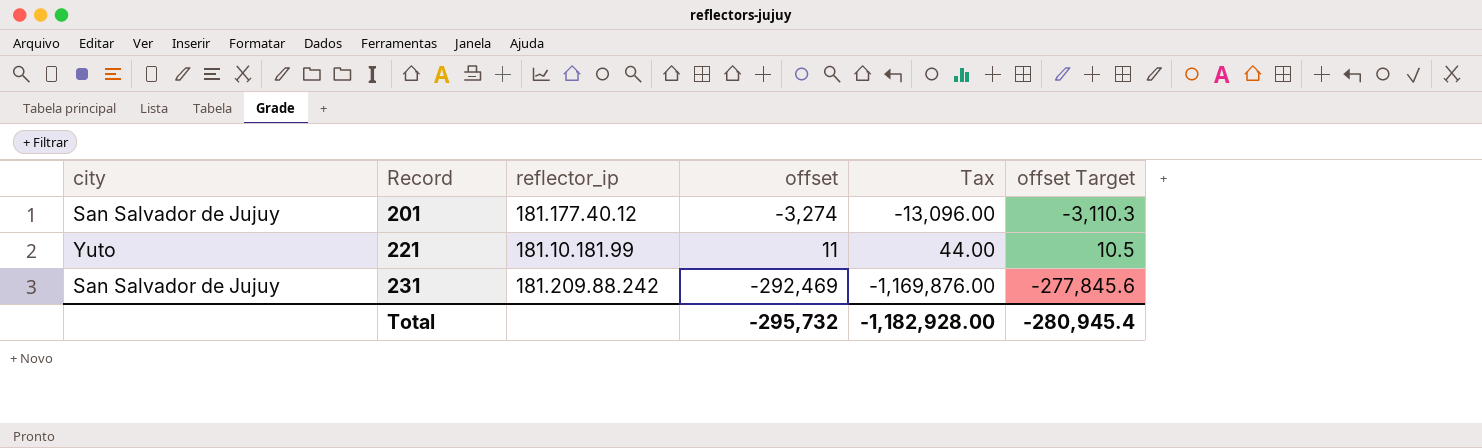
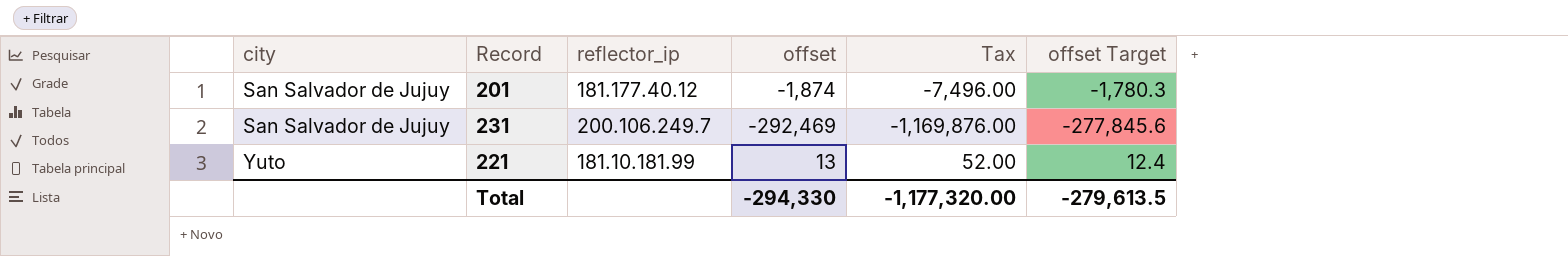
row order: Record ascending -> city ascending
201 | offset: -3,274 -> -1,874
201 | Tax: -13,096.00 -> -7,496.00
201 | offset Target: -3,110.3 -> -1,780.3
231 | reflector_ip: 181.209.88.242 -> 200.106.249.7
221 | offset: 11 -> 13
221 | Tax: 44.00 -> 52.00
221 | offset Target: 10.5 -> 12.4
Total | offset: -295,732 -> -294,330
Total | Tax: -1,182,928.00 -> -1,177,320.00
Total | offset Target: -280,945.4 -> -279,613.5

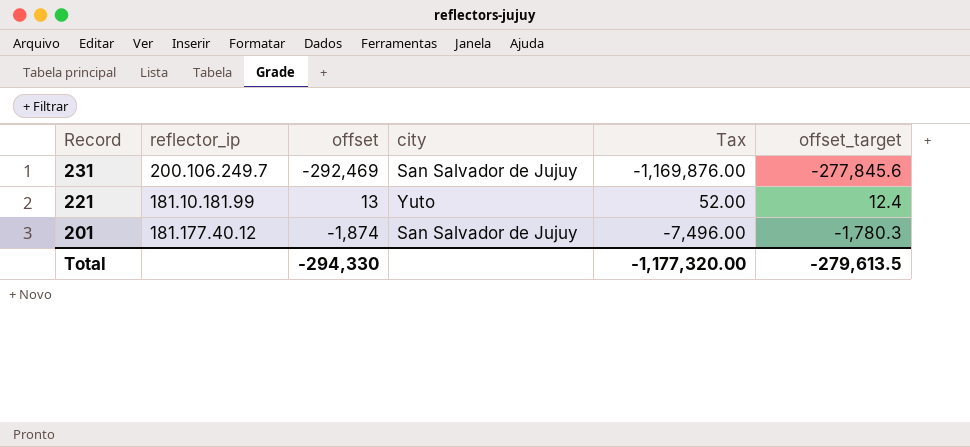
row order: city ascending -> Record descending
column city | position: 1 -> 4
column name: offset Target -> offset_target

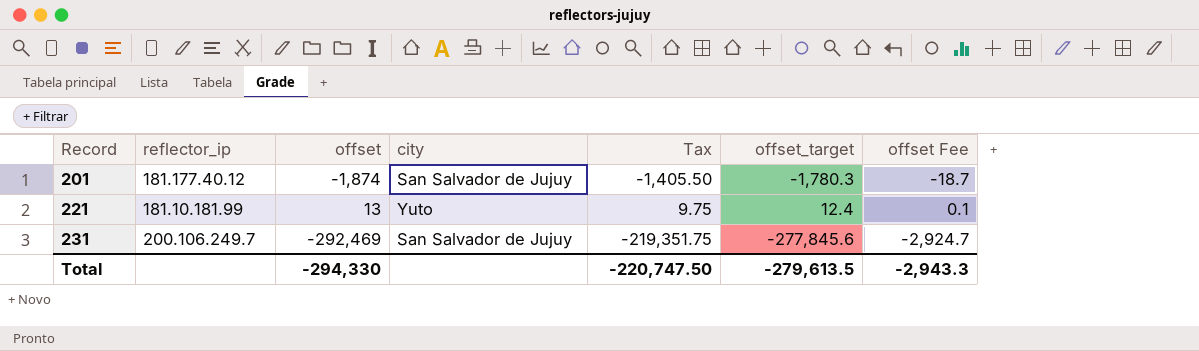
row order: Record descending -> Record ascending
column Tax | formula: [offset] * 4 -> [offset] * 0.75
column offset Fee | formula: none -> [offset] * 0.01
Total | Tax: -1,177,320.00 -> -220,747.50

